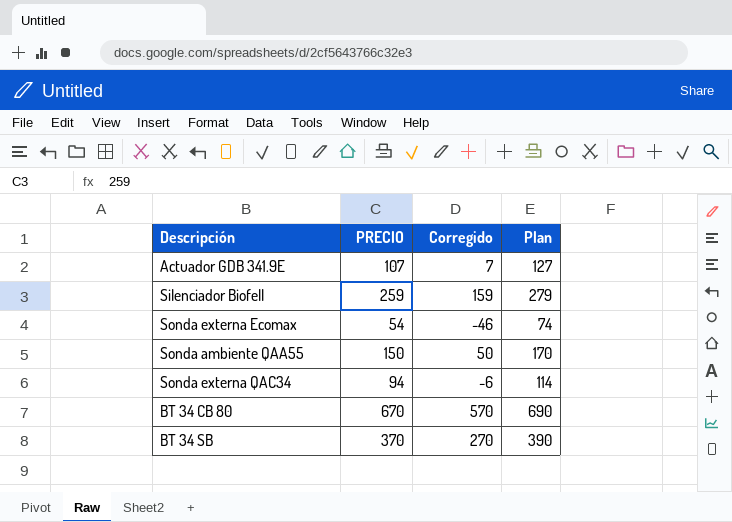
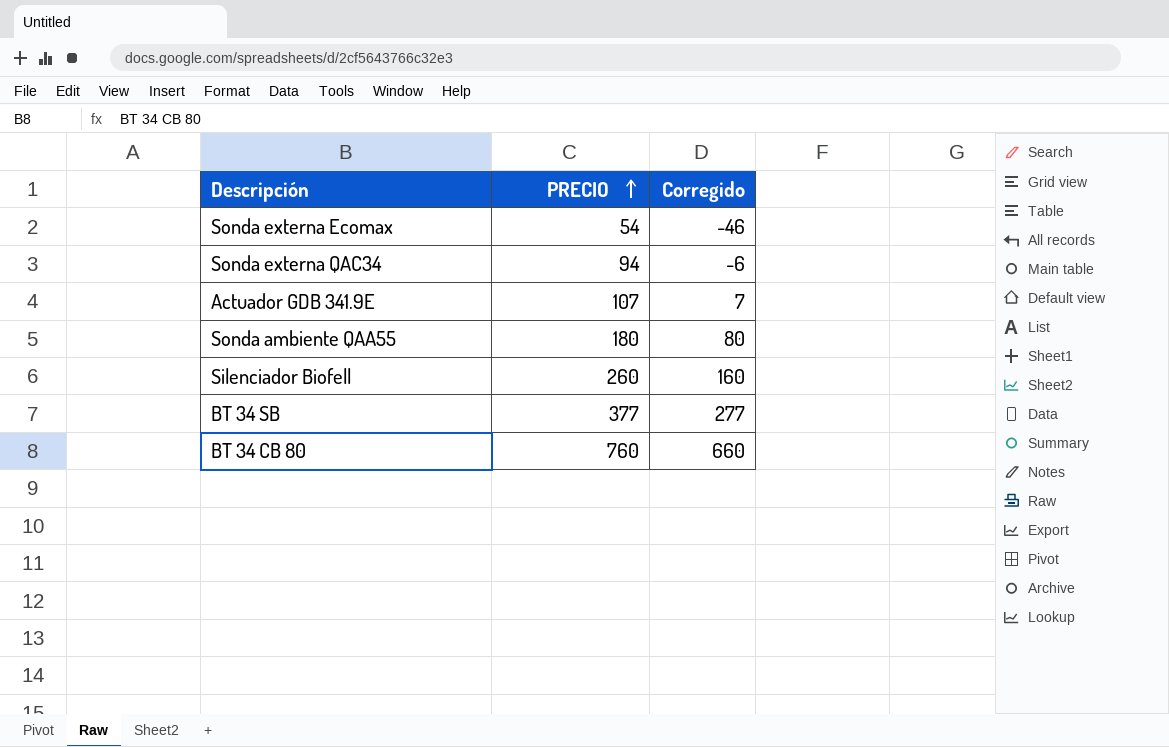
row order: none -> PRECIO ascending
column Plan | formula: [PRECIO] + 20 -> none
Sonda ambiente QAA55 | PRECIO: 150 -> 180
Sonda ambiente QAA55 | Corregido: 50 -> 80
Silenciador Biofell | PRECIO: 259 -> 260
Silenciador Biofell | Corregido: 159 -> 160
BT 34 SB | PRECIO: 370 -> 377
BT 34 SB | Corregido: 270 -> 277
BT 34 CB 80 | PRECIO: 670 -> 760
BT 34 CB 80 | Corregido: 570 -> 660

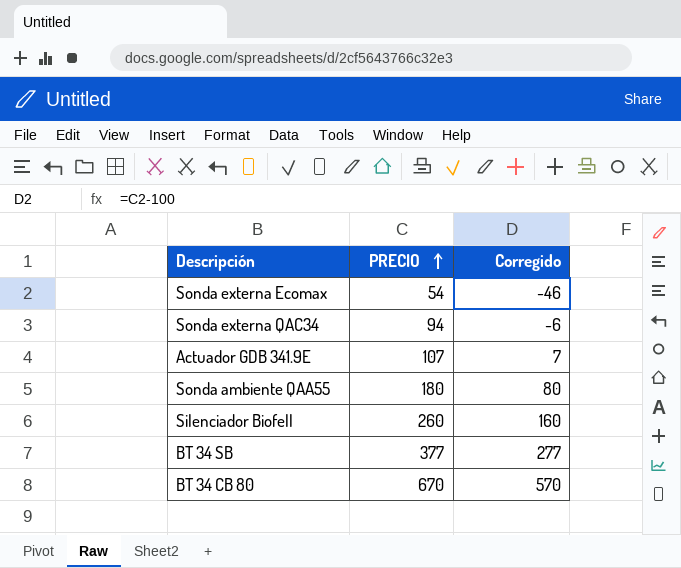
BT 34 CB 80 | PRECIO: 760 -> 670
BT 34 CB 80 | Corregido: 660 -> 570

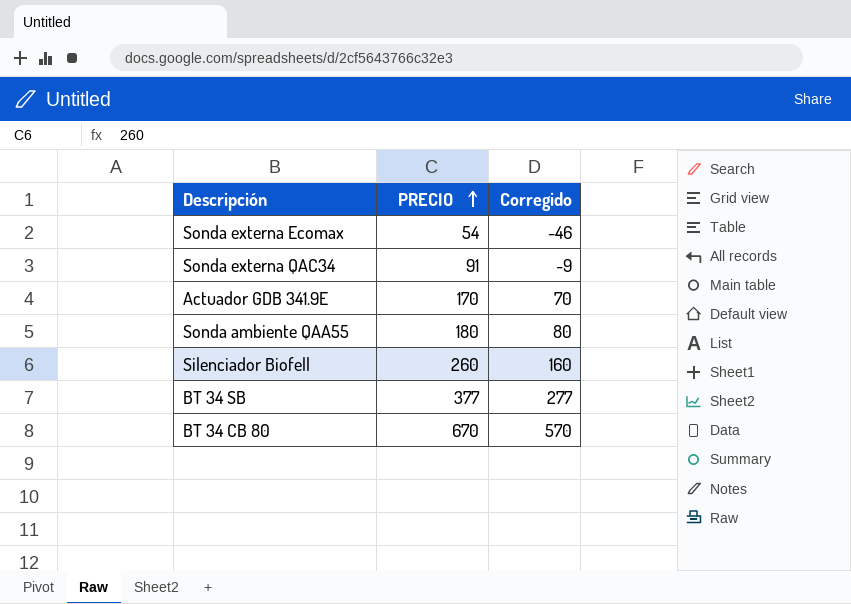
Sonda externa QAC34 | PRECIO: 94 -> 91
Sonda externa QAC34 | Corregido: -6 -> -9
Actuador GDB 341.9E | PRECIO: 107 -> 170
Actuador GDB 341.9E | Corregido: 7 -> 70

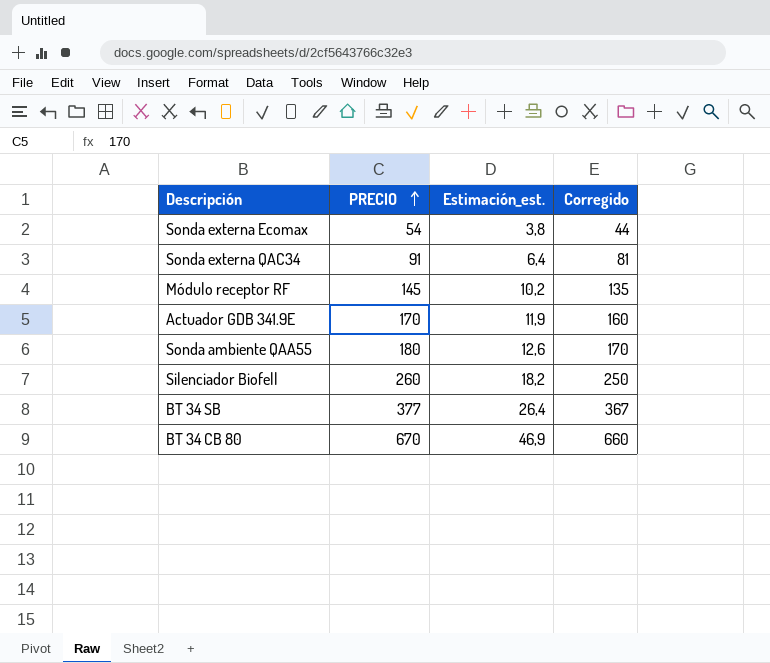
column Estimación_est. | formula: none -> [PRECIO] * 0,07
column Corregido | formula: [PRECIO] - 100 -> [PRECIO] - 10
row Módulo receptor RF: none -> 145 | 10,2 | 135

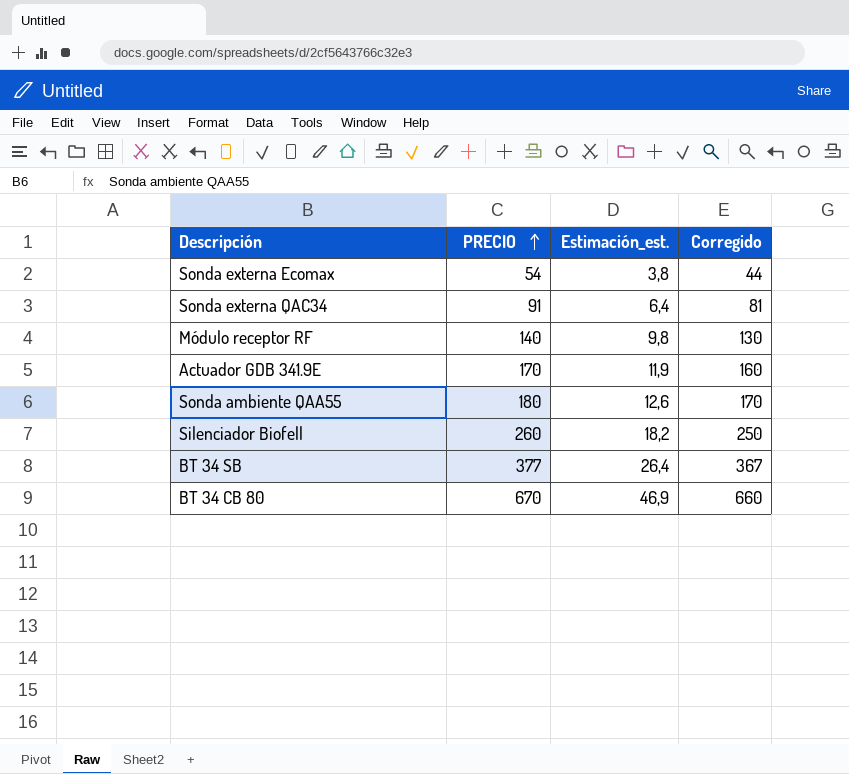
Módulo receptor RF | PRECIO: 145 -> 140
Módulo receptor RF | Estimación_est.: 10,2 -> 9,8
Módulo receptor RF | Corregido: 135 -> 130

